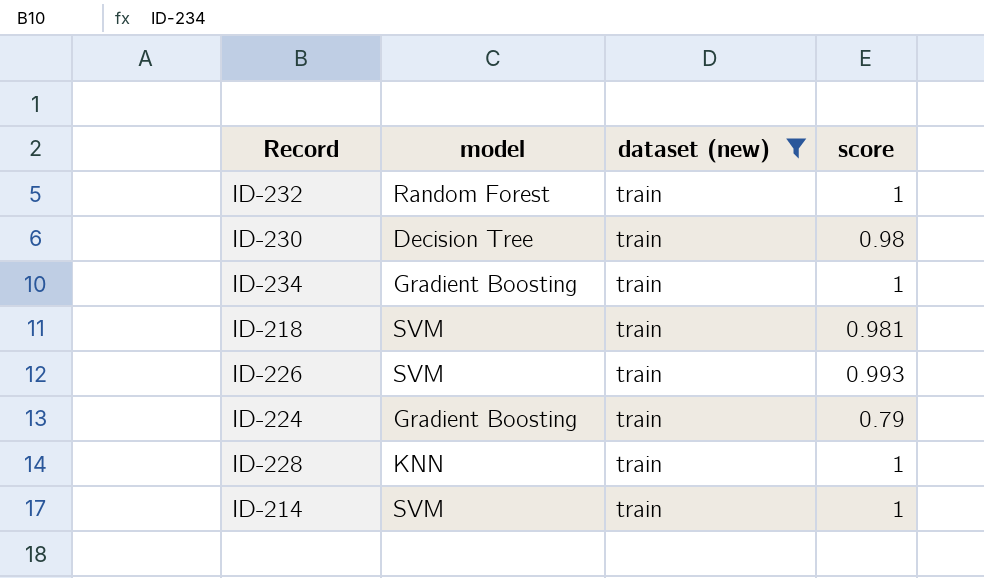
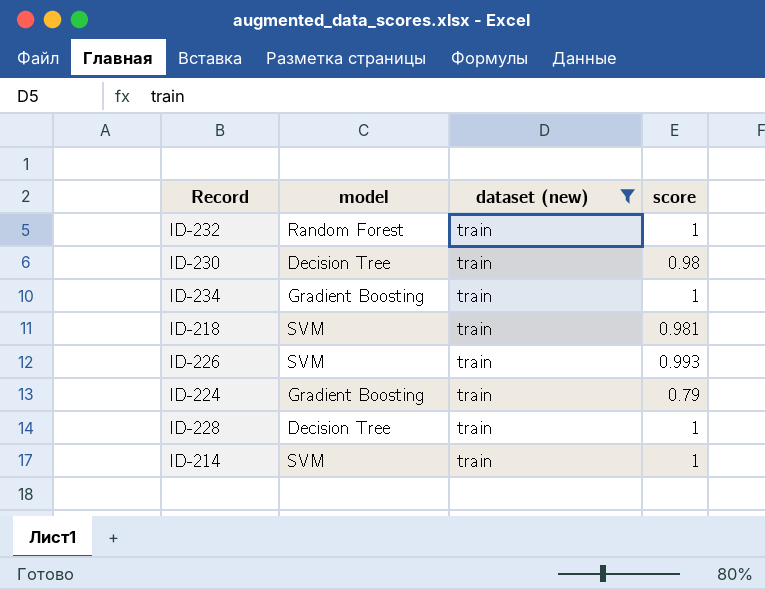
ID-228 | model: KNN -> Decision Tree

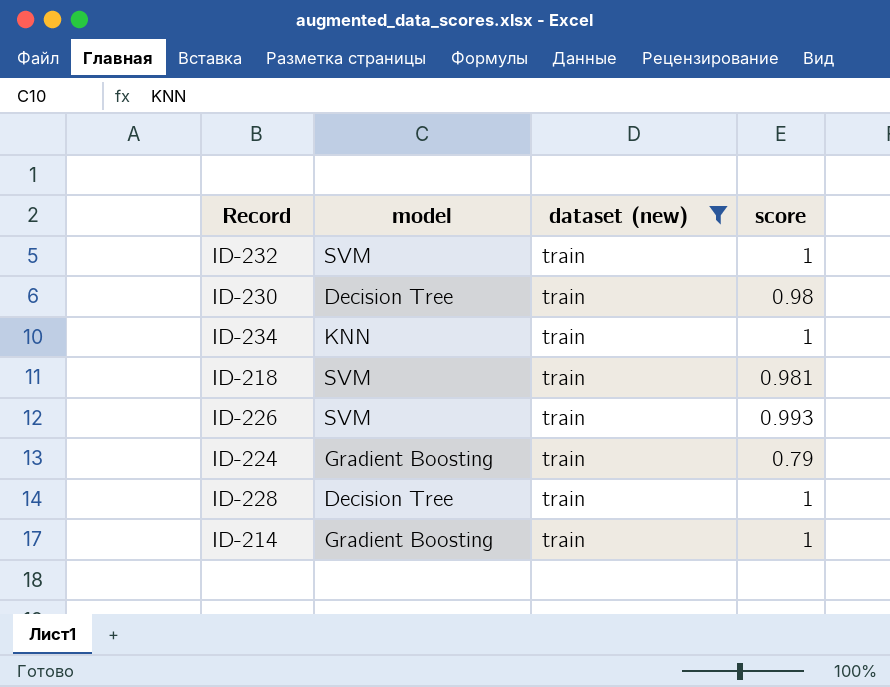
ID-232 | model: Random Forest -> SVM
ID-234 | model: Gradient Boosting -> KNN
ID-214 | model: SVM -> Gradient Boosting

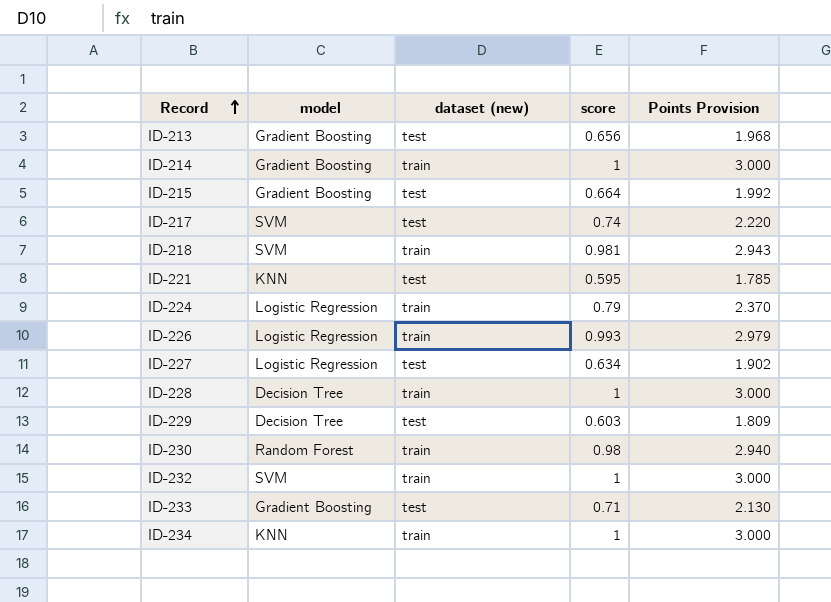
filter: dataset (new) = train -> none
row order: none -> Record ascending
column Points Provision | formula: none -> [score] * 3
ID-224 | model: Gradient Boosting -> Logistic Regression
ID-226 | model: SVM -> Logistic Regression
ID-230 | model: Decision Tree -> Random Forest

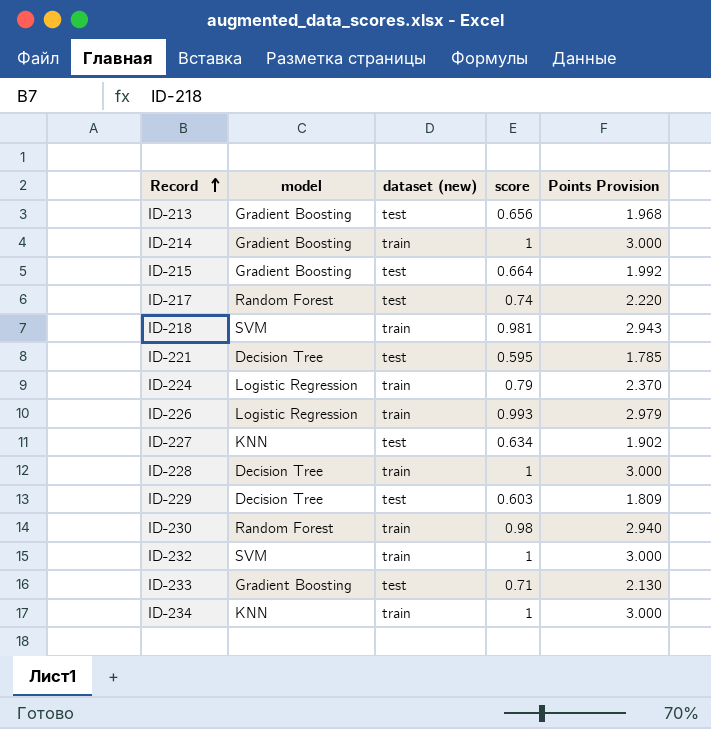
ID-217 | model: SVM -> Random Forest
ID-221 | model: KNN -> Decision Tree
ID-227 | model: Logistic Regression -> KNN

